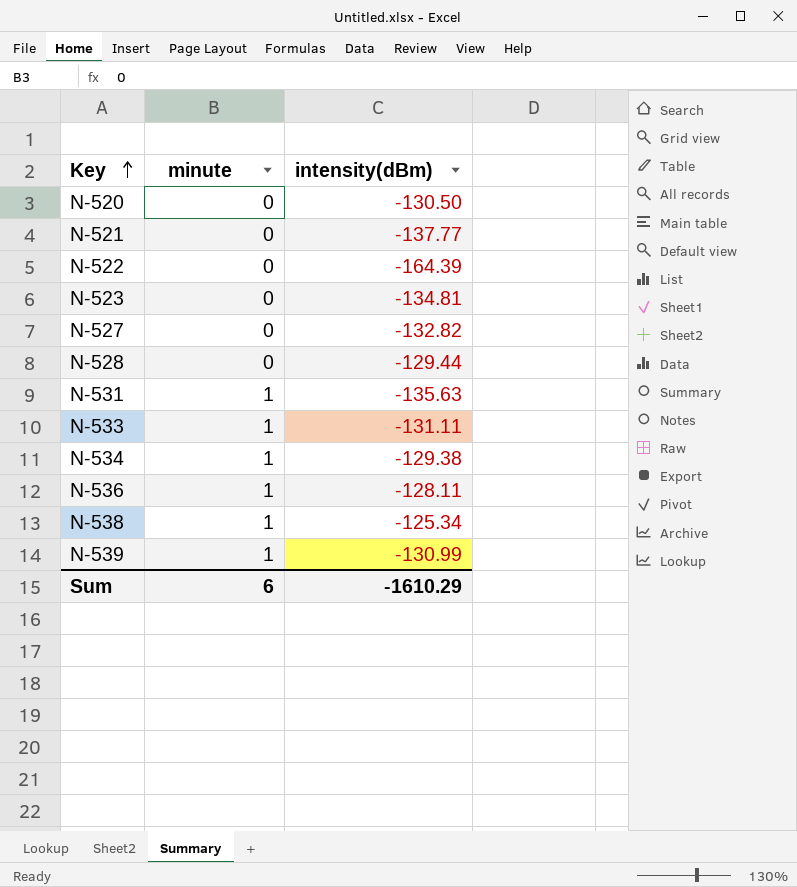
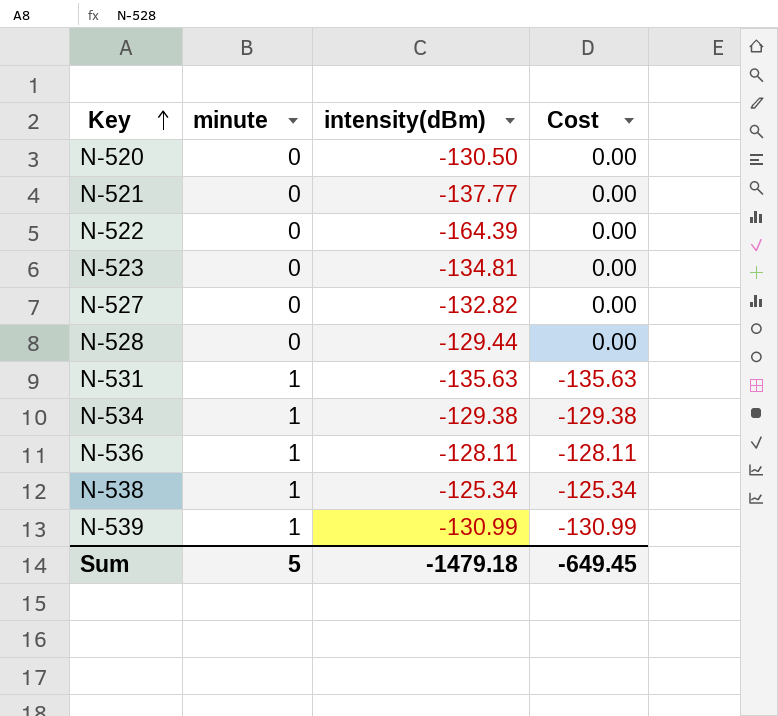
column Cost | formula: none -> [minute] * [intensity(dBm)]
row N-533: 1 | -131.11 -> none
Sum | minute: 6 -> 5
Sum | intensity(dBm): -1610.29 -> -1479.18

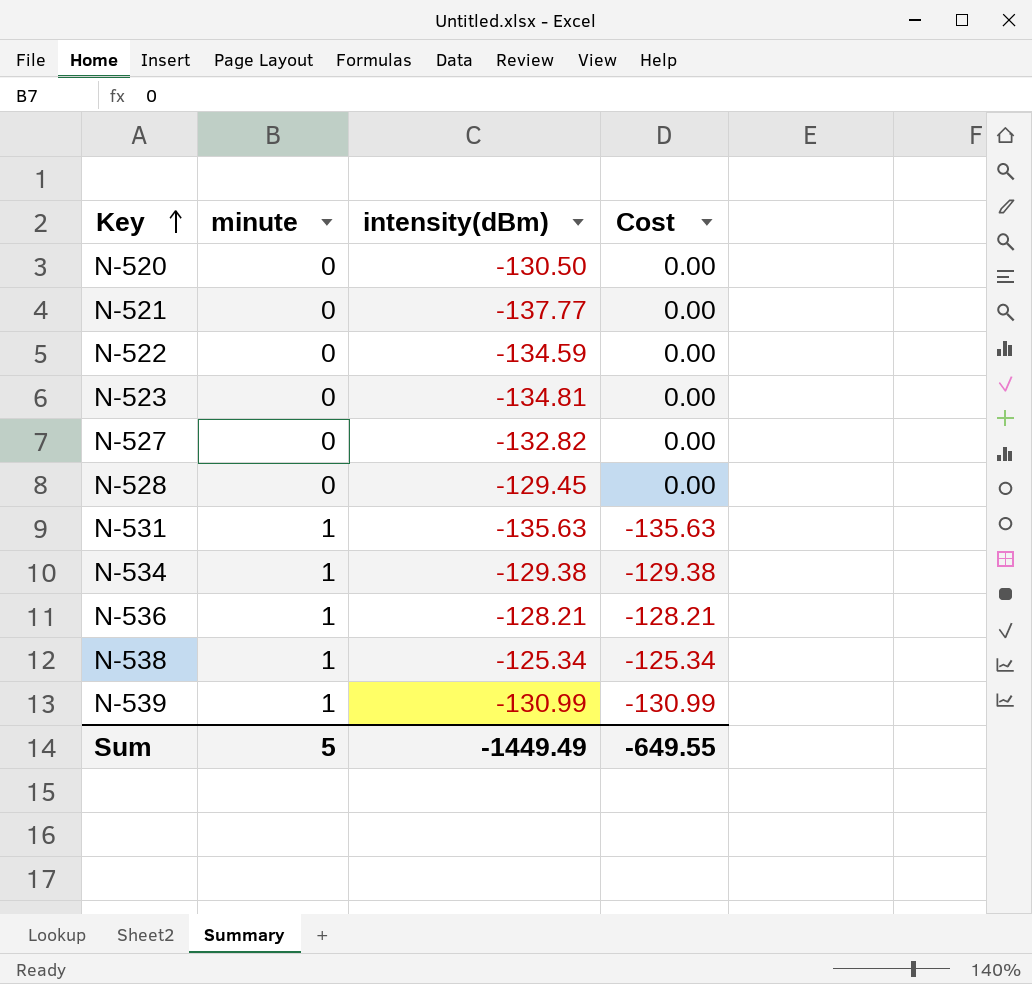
N-522 | intensity(dBm): -164.39 -> -134.59
N-528 | intensity(dBm): -129.44 -> -129.45
N-536 | intensity(dBm): -128.11 -> -128.21
N-536 | Cost: -128.11 -> -128.21
Sum | intensity(dBm): -1479.18 -> -1449.49
Sum | Cost: -649.45 -> -649.55

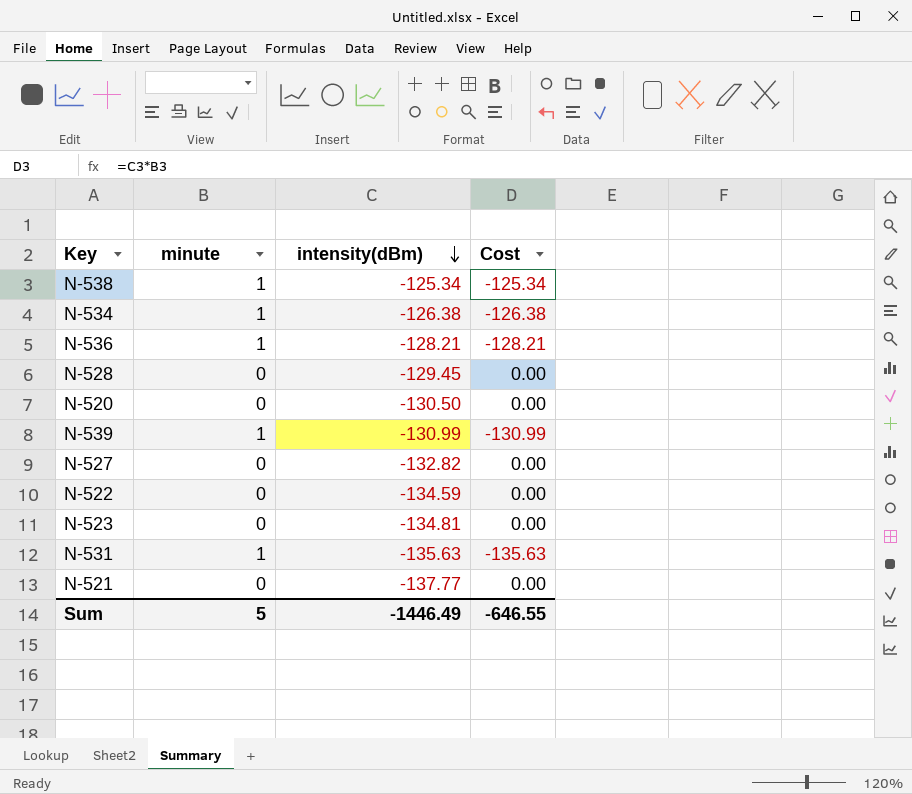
row order: Key ascending -> intensity(dBm) descending
N-534 | intensity(dBm): -129.38 -> -126.38
N-534 | Cost: -129.38 -> -126.38
Sum | intensity(dBm): -1449.49 -> -1446.49
Sum | Cost: -649.55 -> -646.55

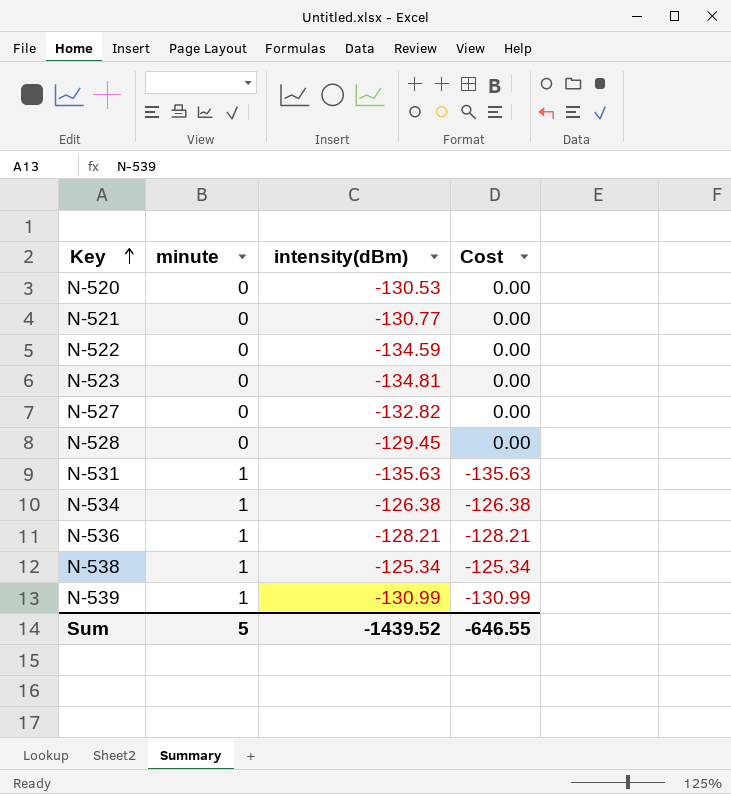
row order: intensity(dBm) descending -> Key ascending
N-520 | intensity(dBm): -130.50 -> -130.53
N-521 | intensity(dBm): -137.77 -> -130.77
Sum | intensity(dBm): -1446.49 -> -1439.52

